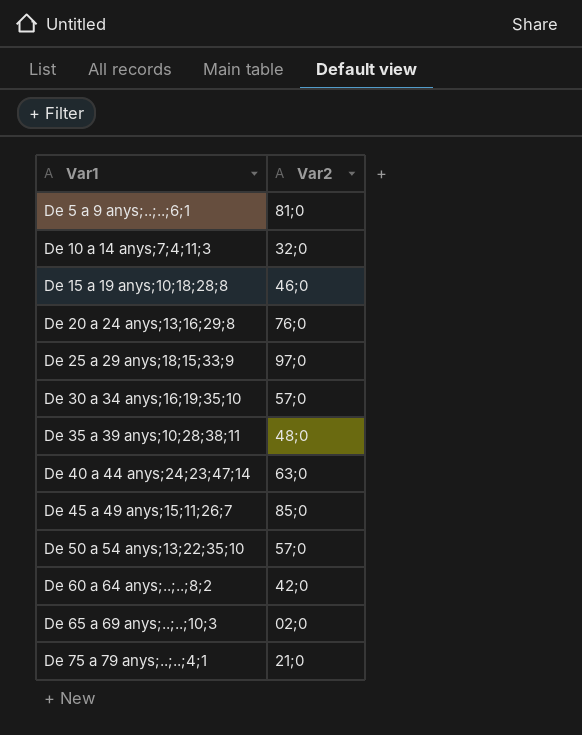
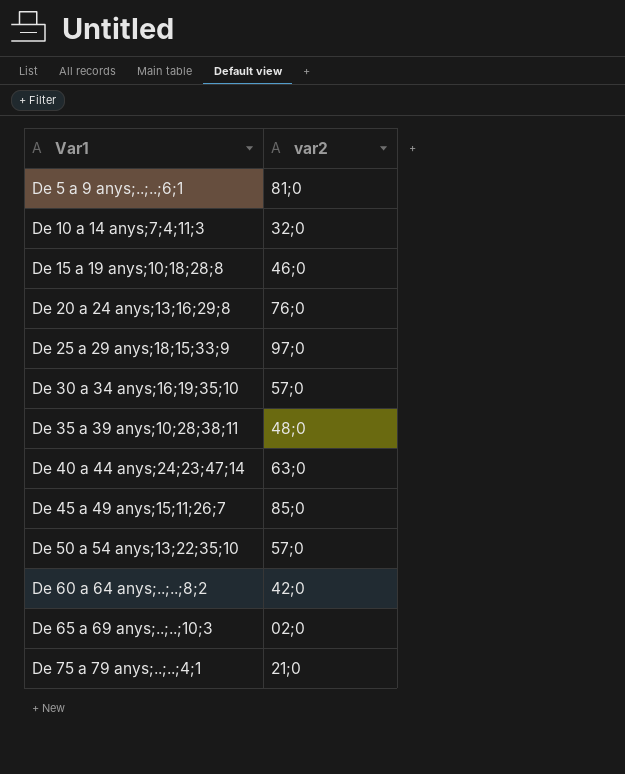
column name: Var2 -> var2

